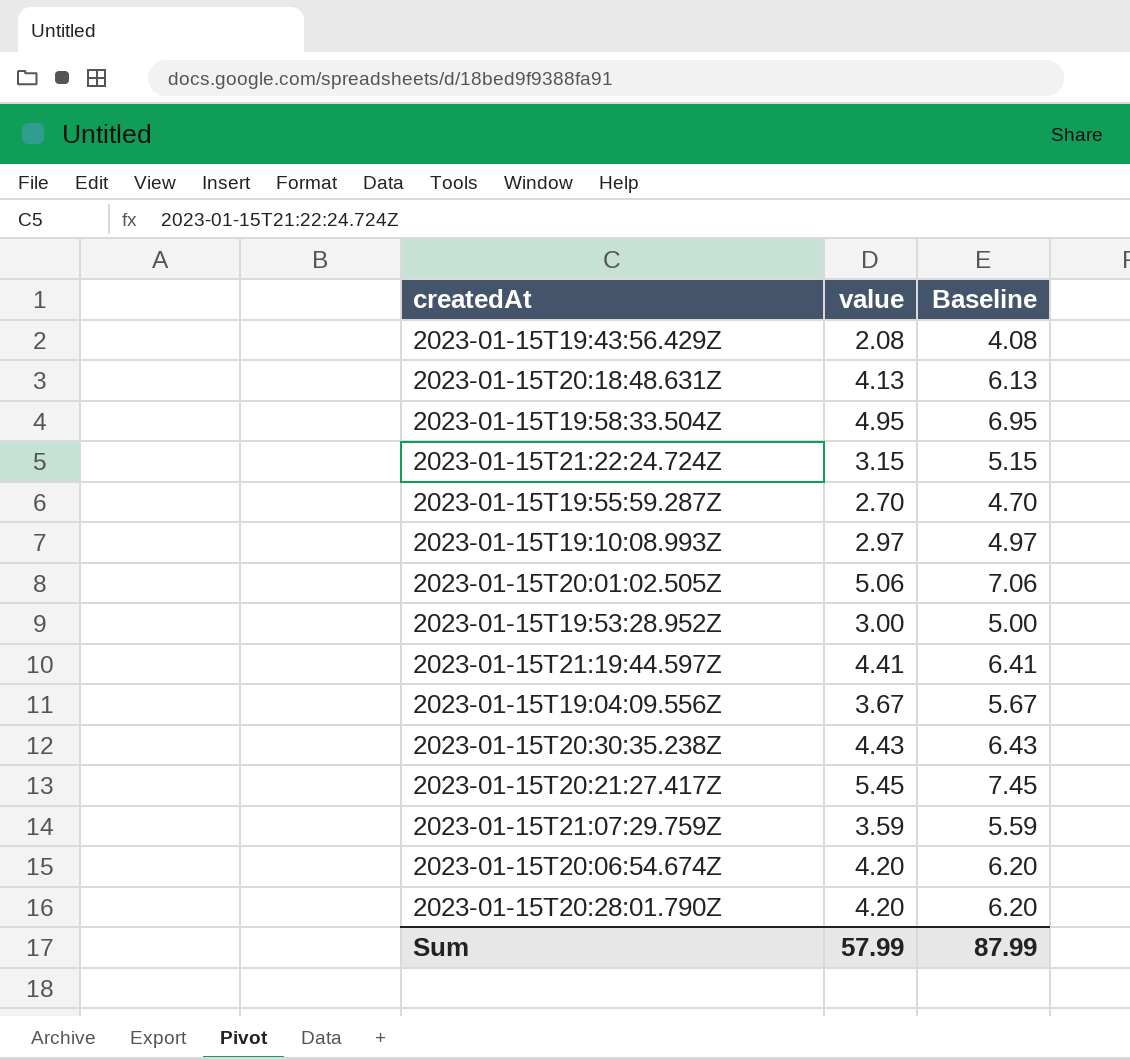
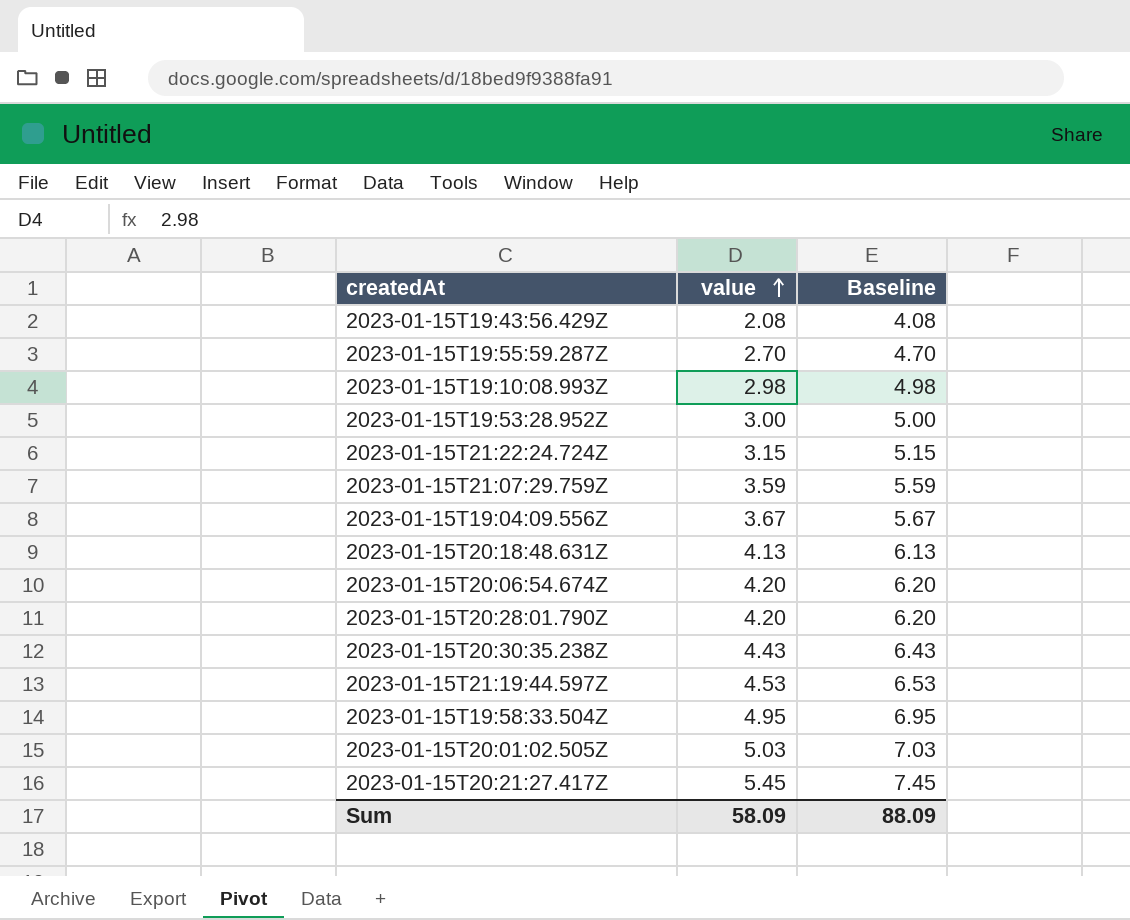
row order: none -> value ascending
2023-01-15T19:10:08.993Z | value: 2.97 -> 2.98
2023-01-15T19:10:08.993Z | Baseline: 4.97 -> 4.98
2023-01-15T21:19:44.597Z | value: 4.41 -> 4.53
2023-01-15T21:19:44.597Z | Baseline: 6.41 -> 6.53
2023-01-15T20:01:02.505Z | value: 5.06 -> 5.03
2023-01-15T20:01:02.505Z | Baseline: 7.06 -> 7.03
Sum | value: 57.99 -> 58.09
Sum | Baseline: 87.99 -> 88.09

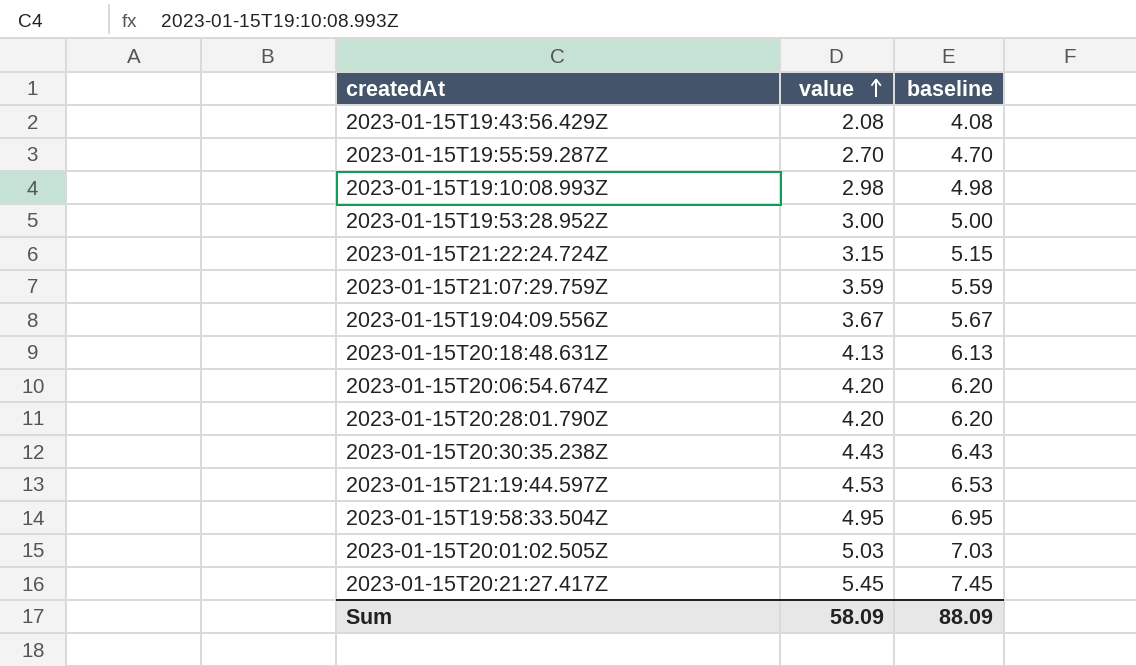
column name: Baseline -> baseline

